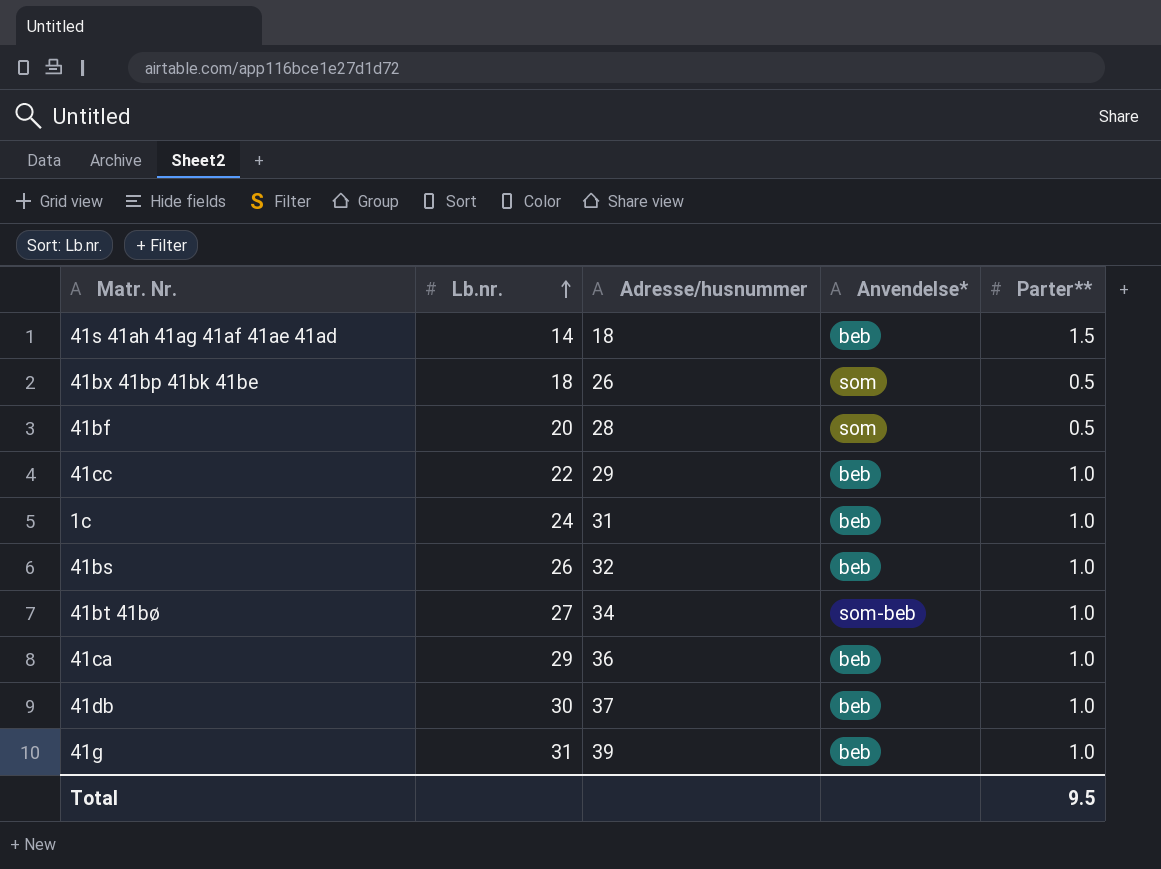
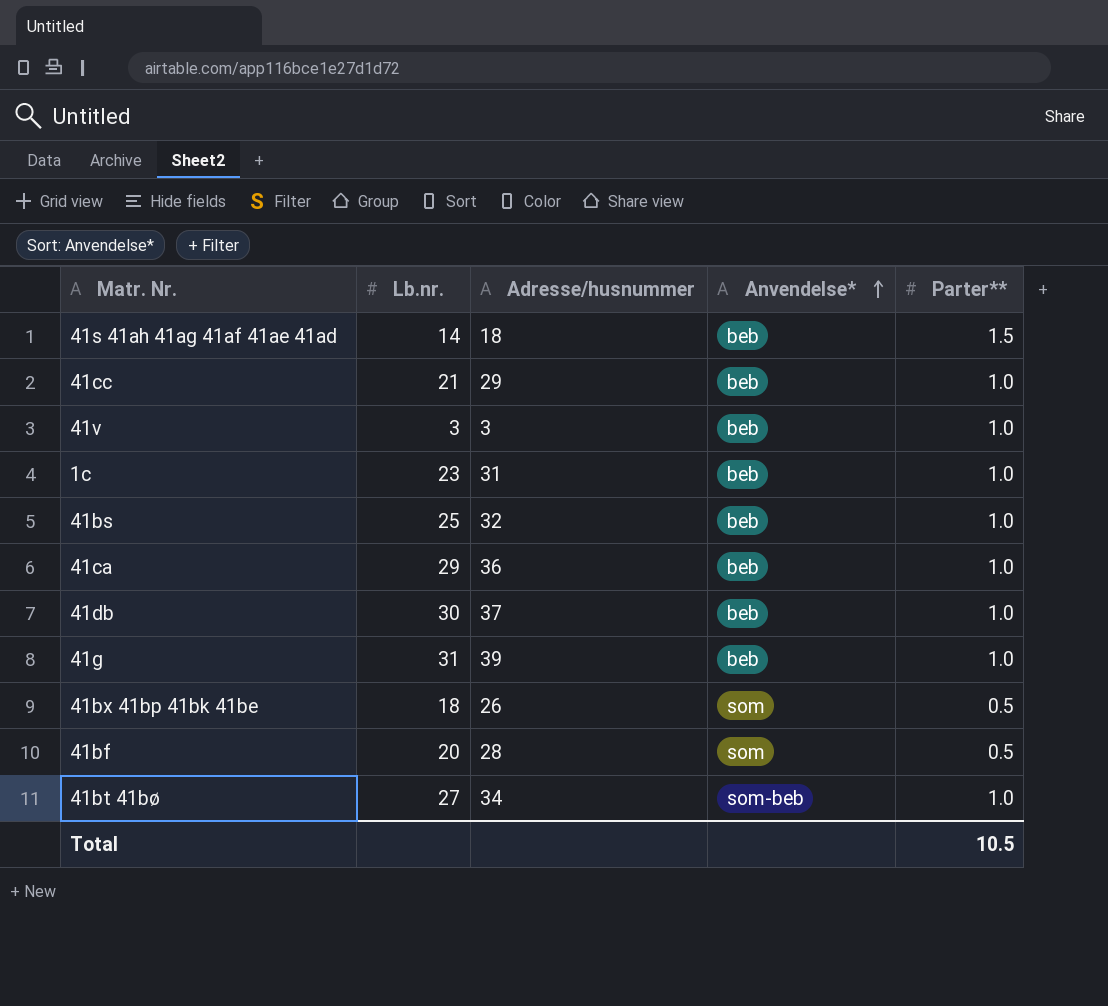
row order: Lb.nr. ascending -> Anvendelse* ascending
41cc | Lb.nr.: 22 -> 21
row 41v: none -> 3 | 3 | beb | 1.0
1c | Lb.nr.: 24 -> 23
41bs | Lb.nr.: 26 -> 25
Total | Parter**: 9.5 -> 10.5

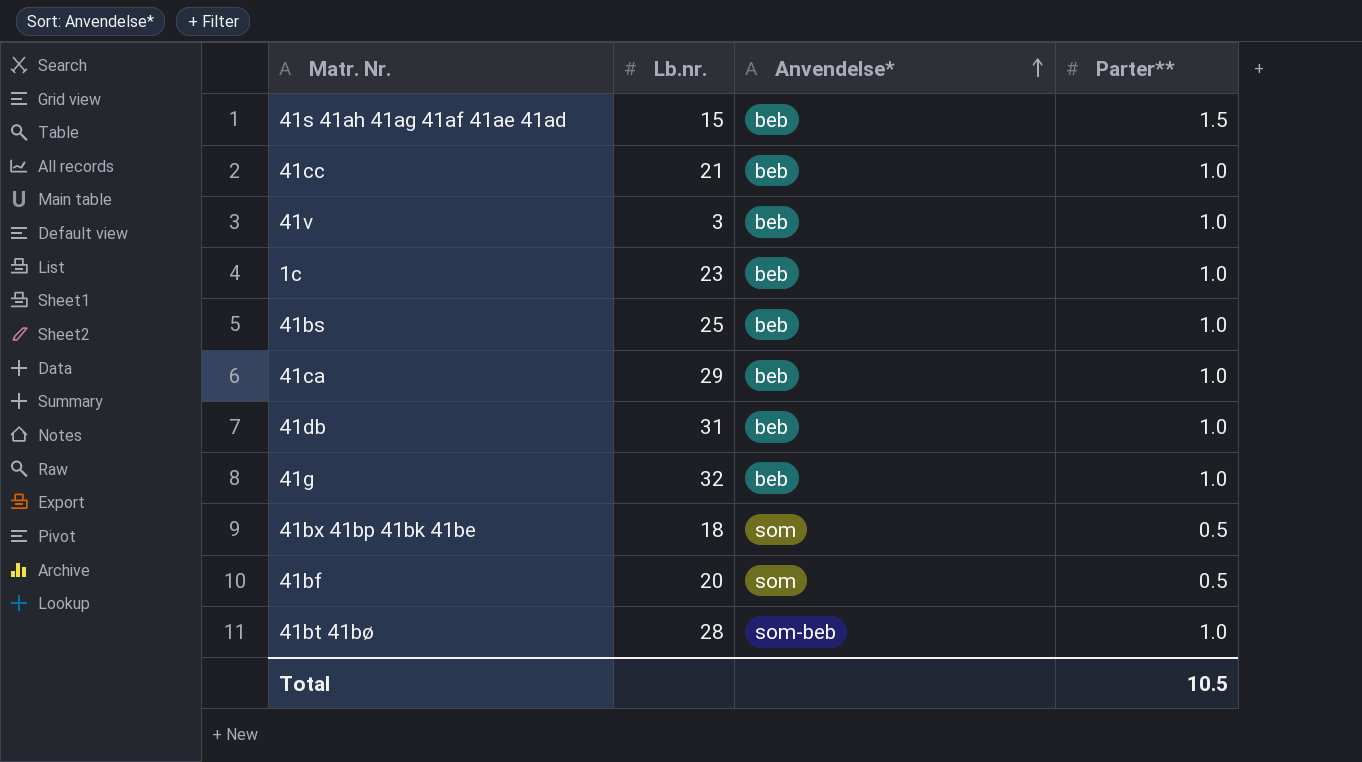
column Adresse/husnummer | position: 3 -> none
41s 41ah 41ag 41af 41ae 41ad | Lb.nr.: 14 -> 15
41db | Lb.nr.: 30 -> 31
41g | Lb.nr.: 31 -> 32
41bt 41bø | Lb.nr.: 27 -> 28

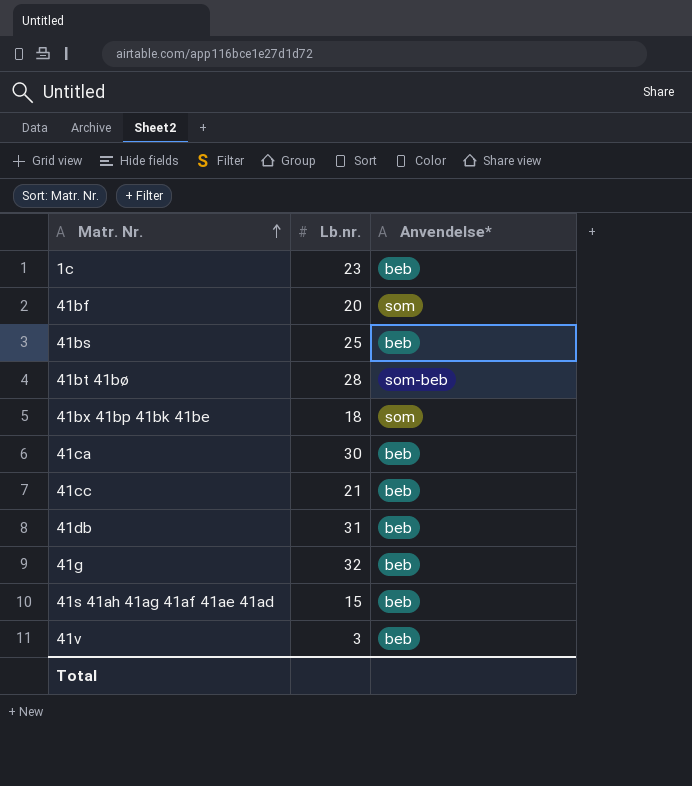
row order: Anvendelse* ascending -> Matr. Nr. ascending
column Parter** | position: 4 -> none
41ca | Lb.nr.: 29 -> 30

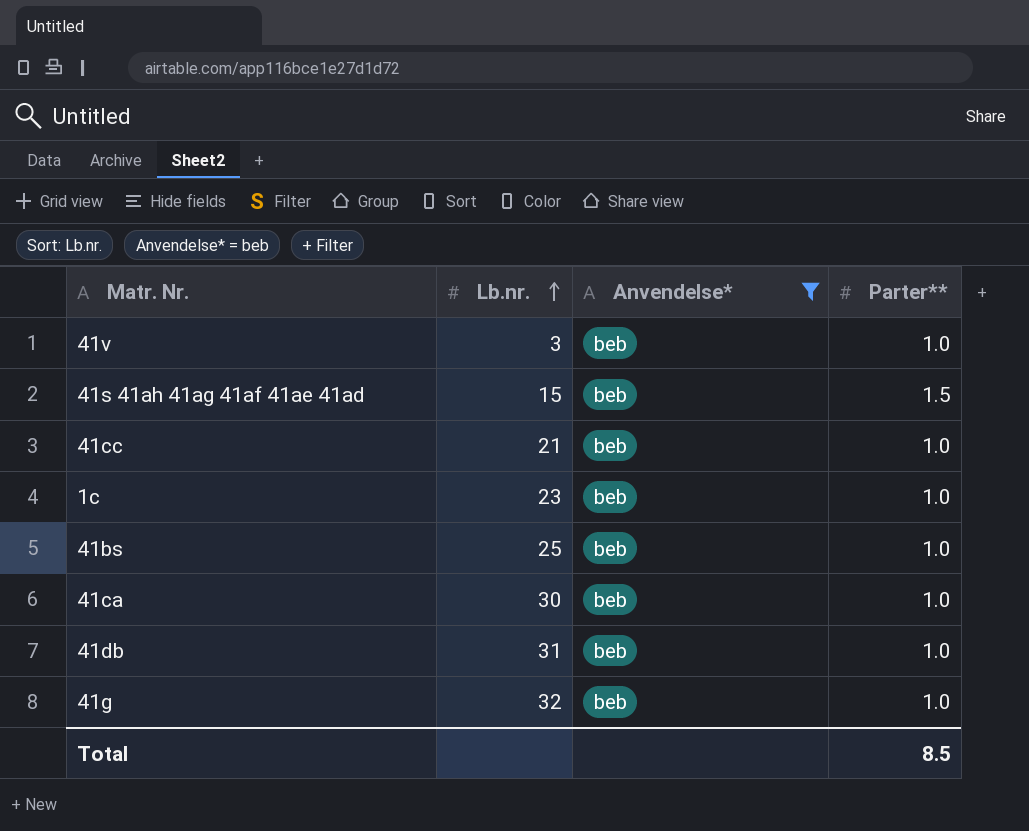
filter: none -> Anvendelse* = beb
row order: Matr. Nr. ascending -> Lb.nr. ascending
column Parter** | position: none -> 4

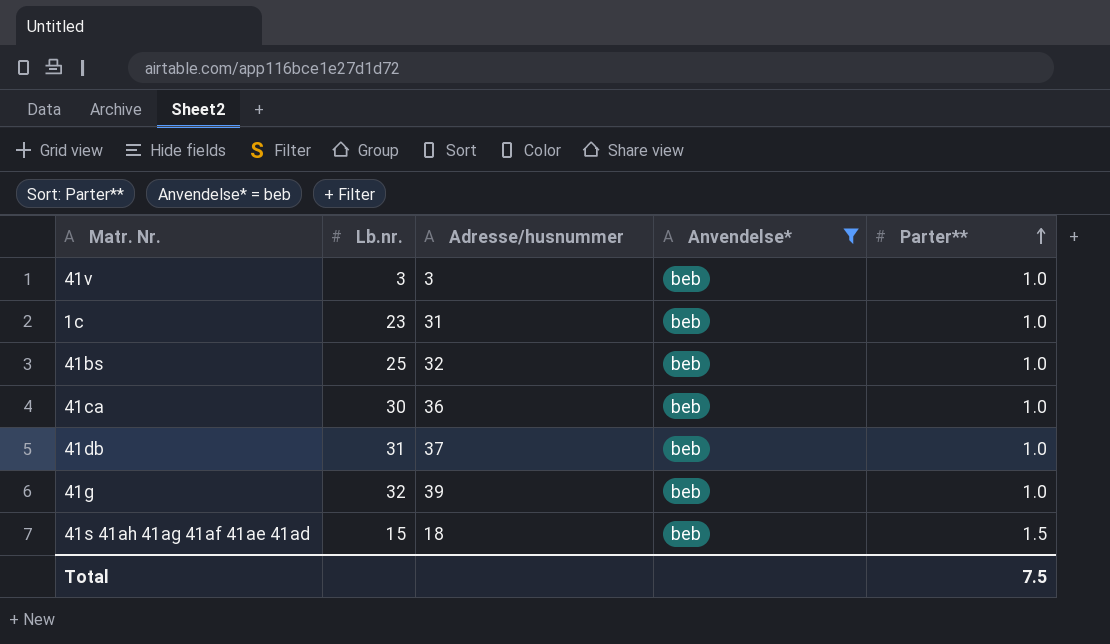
row order: Lb.nr. ascending -> Parter** ascending
column Adresse/husnummer | position: none -> 3
row 41cc: 21 | beb | 1.0 -> none
Total | Parter**: 8.5 -> 7.5

